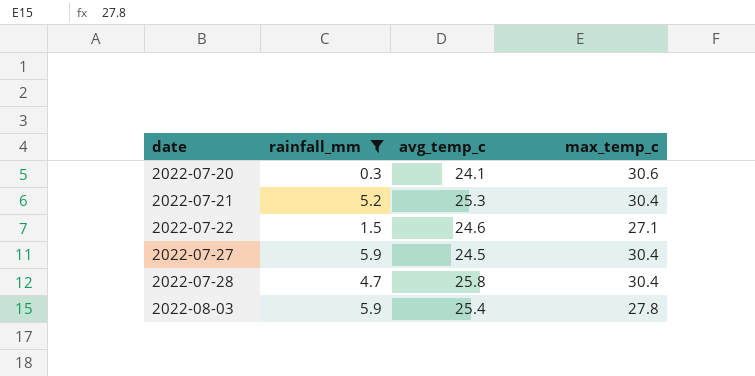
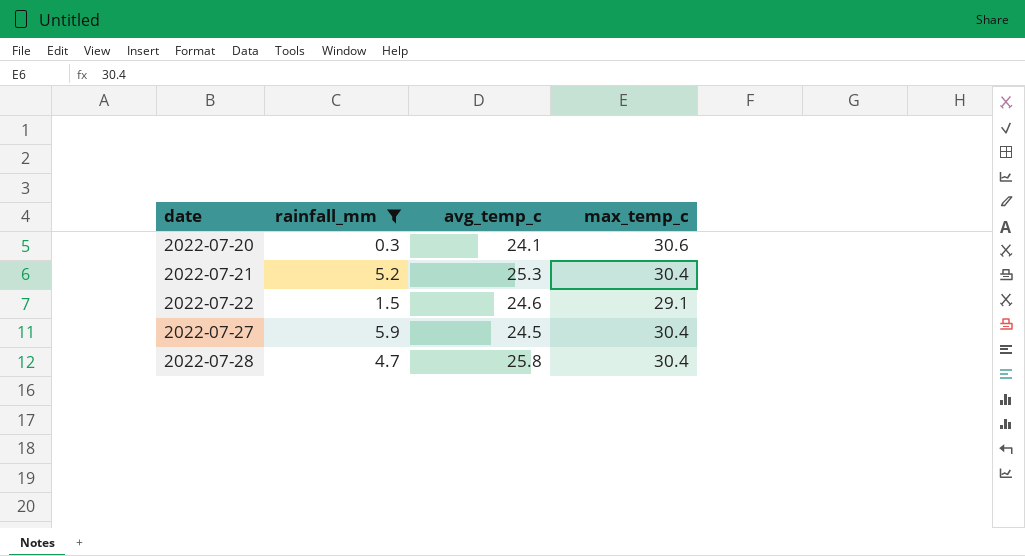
row 2022-08-03: 5.9 | 25.4 | 27.8 -> none
2022-07-22 | max_temp_c: 27.1 -> 29.1

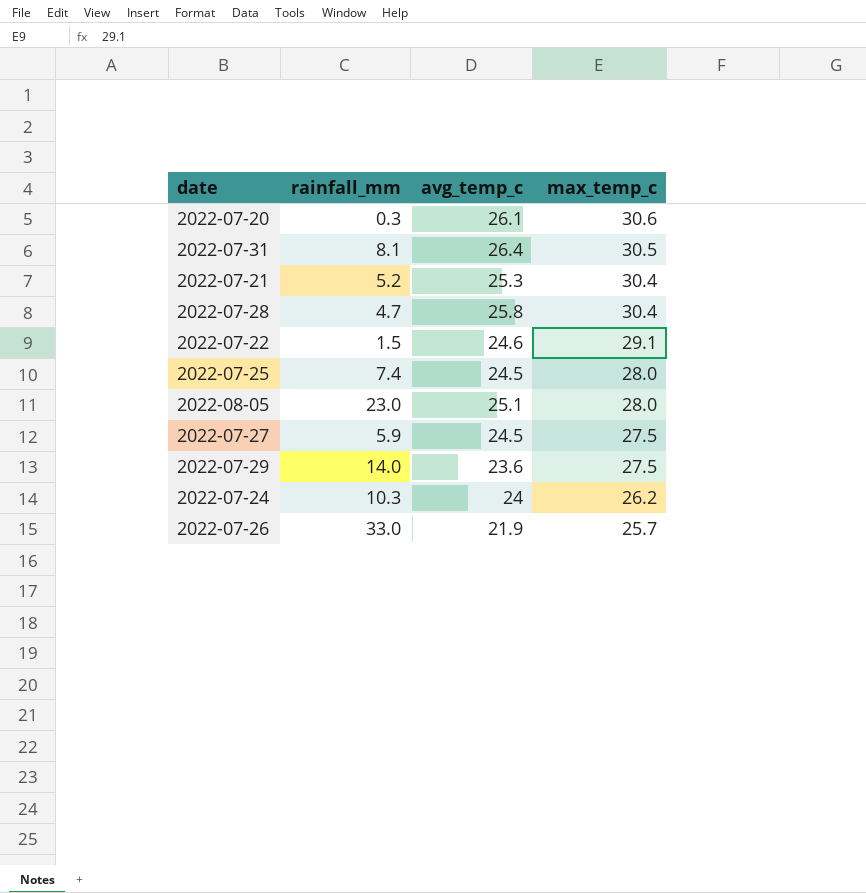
filter: rainfall_mm <= 5.9 -> none
row order: date ascending -> max_temp_c descending
2022-07-20 | avg_temp_c: 24.1 -> 26.1
2022-07-27 | max_temp_c: 30.4 -> 27.5

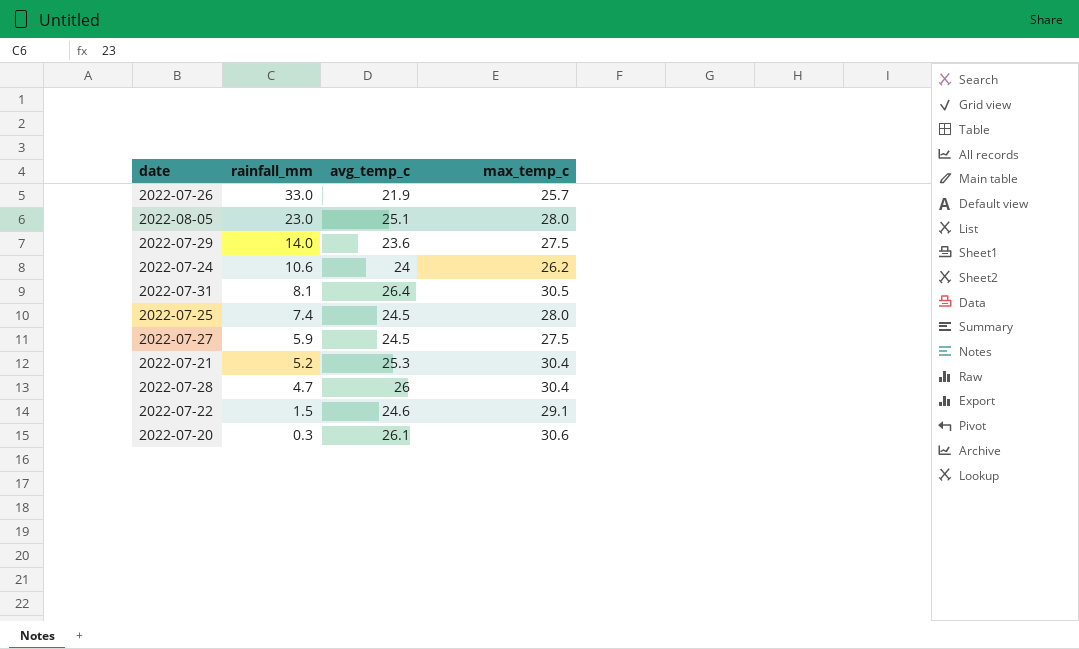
row order: max_temp_c descending -> rainfall_mm descending
2022-07-24 | rainfall_mm: 10.3 -> 10.6
2022-07-28 | avg_temp_c: 25.8 -> 26

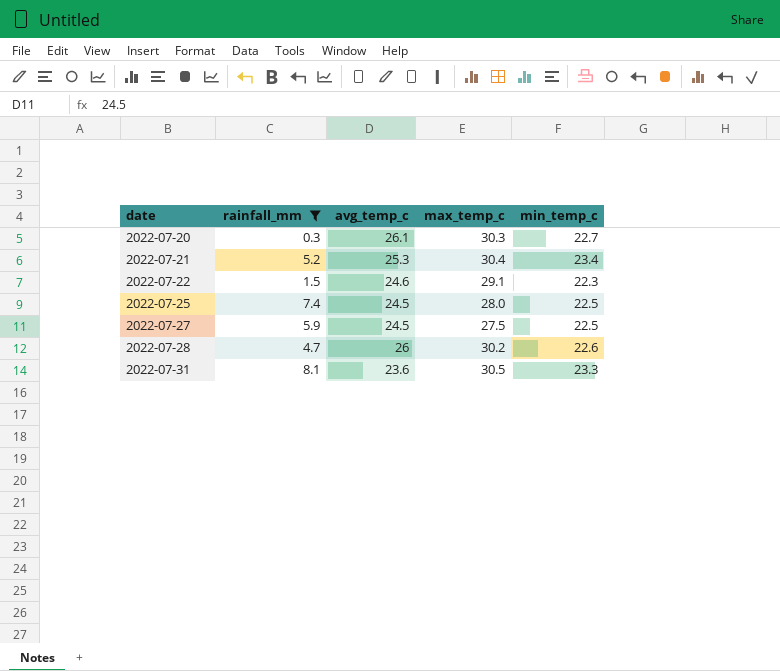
filter: none -> rainfall_mm <= 8.1
row order: rainfall_mm descending -> date ascending
column min_temp_c | position: none -> 5
2022-07-20 | max_temp_c: 30.6 -> 30.3
2022-07-28 | max_temp_c: 30.4 -> 30.2
2022-07-31 | avg_temp_c: 26.4 -> 23.6

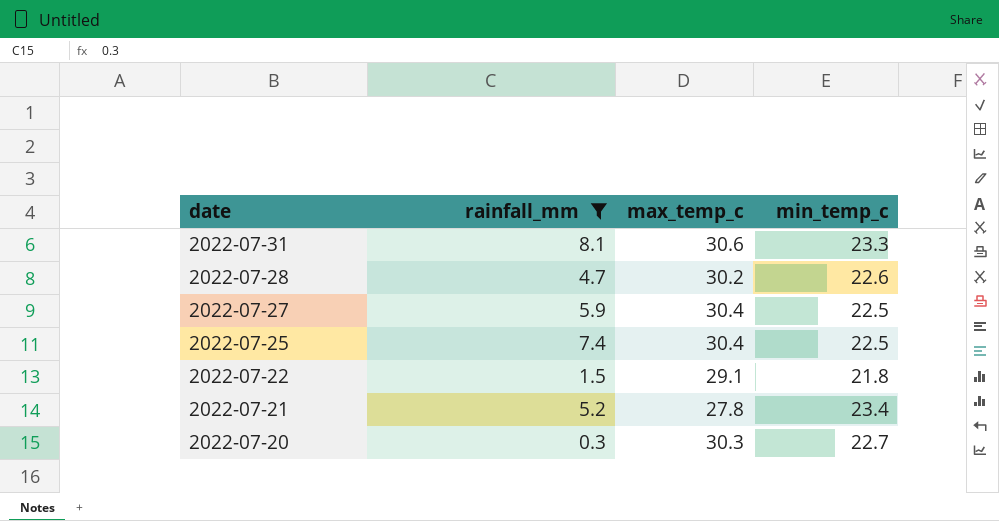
row order: date ascending -> date descending
column avg_temp_c | position: 3 -> none
2022-07-31 | max_temp_c: 30.5 -> 30.6
2022-07-27 | max_temp_c: 27.5 -> 30.4
2022-07-25 | max_temp_c: 28.0 -> 30.4
2022-07-22 | min_temp_c: 22.3 -> 21.8
2022-07-21 | max_temp_c: 30.4 -> 27.8

